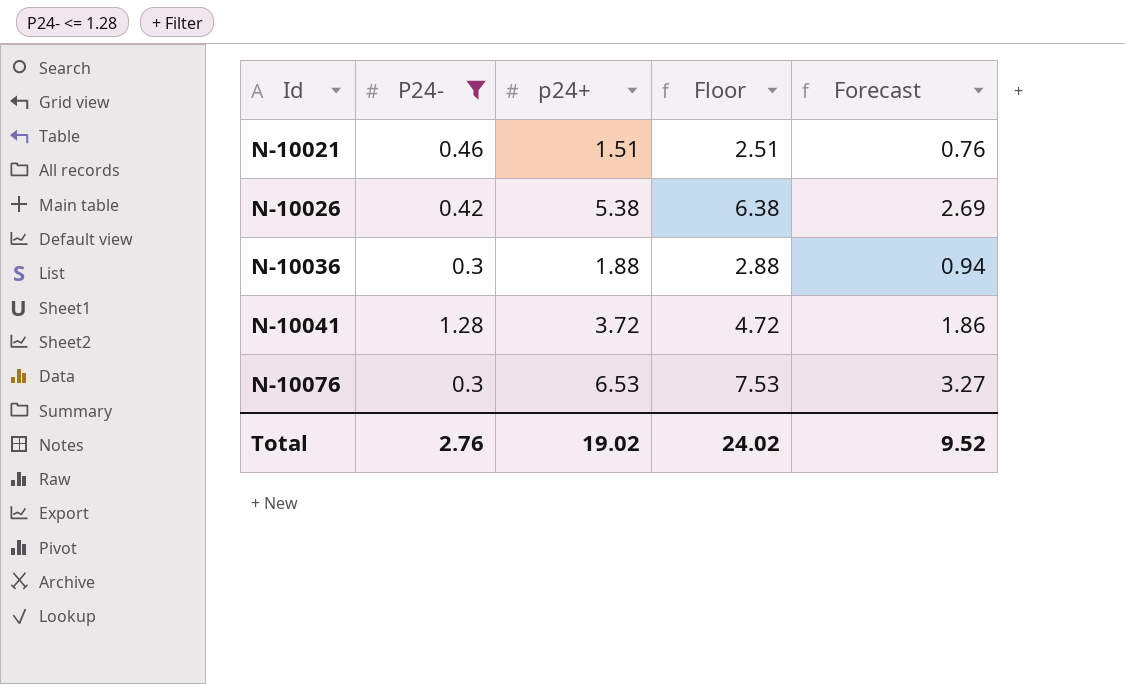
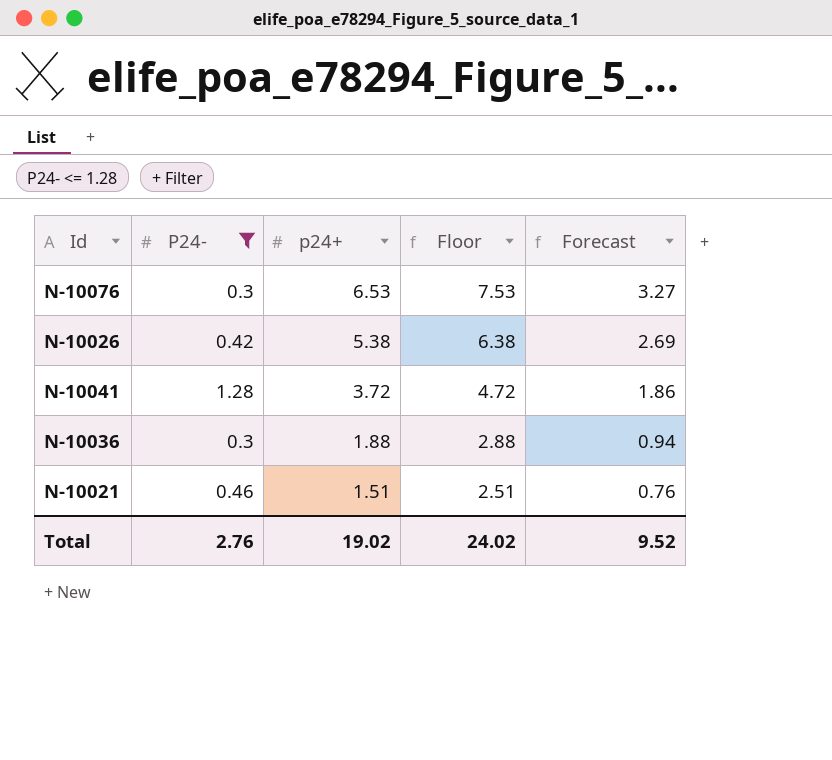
row order: Id ascending -> p24+ descending

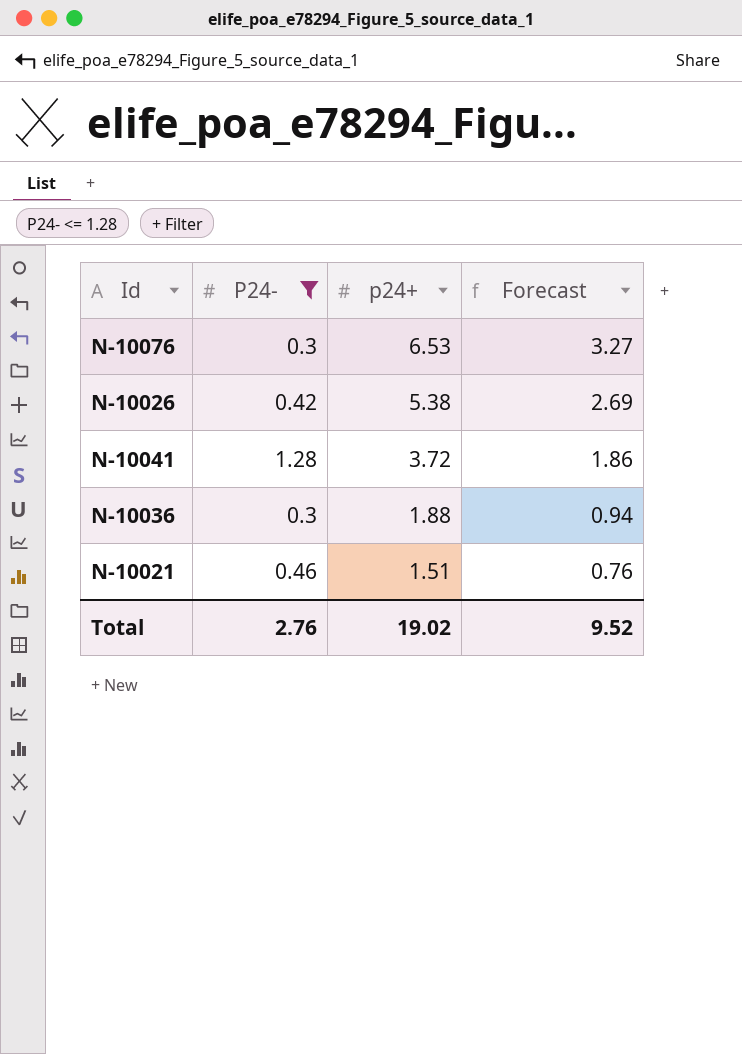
column Floor | formula: [p24+] + 1 -> none

